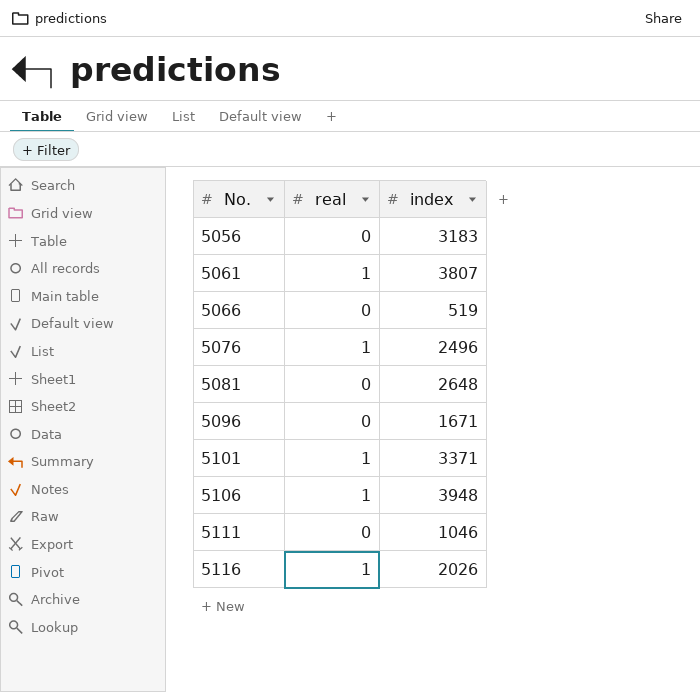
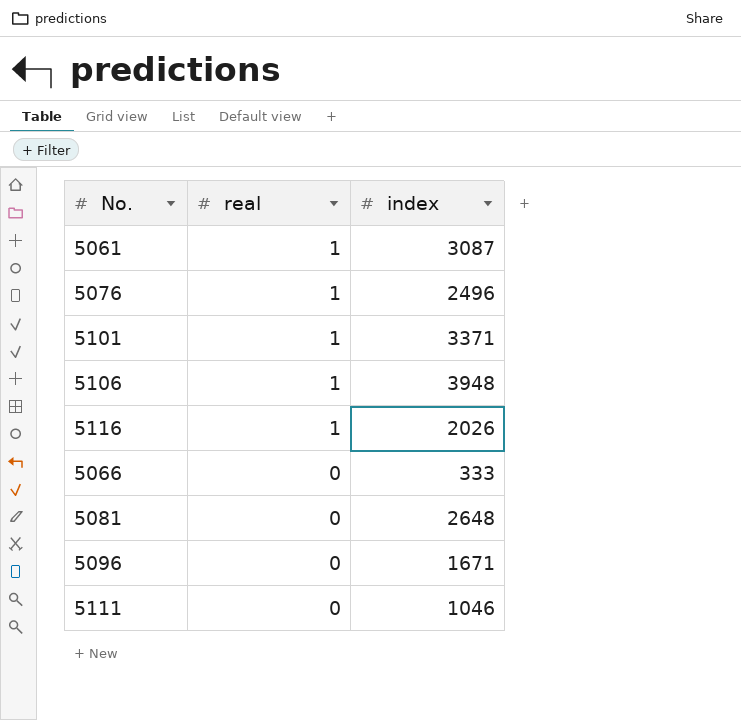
row order: No. ascending -> real descending
row 5056: 0 | 3183 -> none
5061 | index: 3807 -> 3087
5066 | index: 519 -> 333

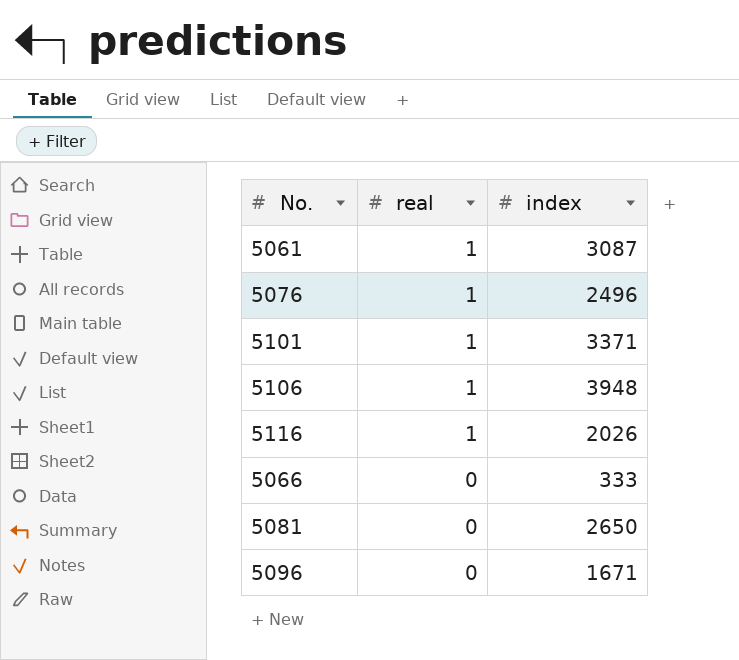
row 5111: 0 | 1046 -> none
5081 | index: 2648 -> 2650

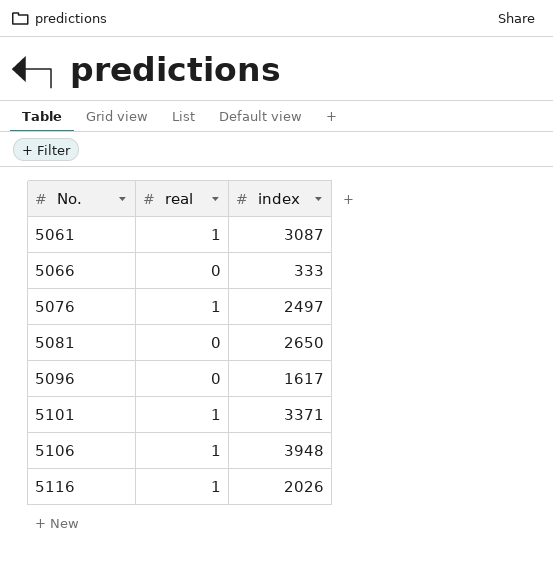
row order: real descending -> No. ascending
5076 | index: 2496 -> 2497
5096 | index: 1671 -> 1617

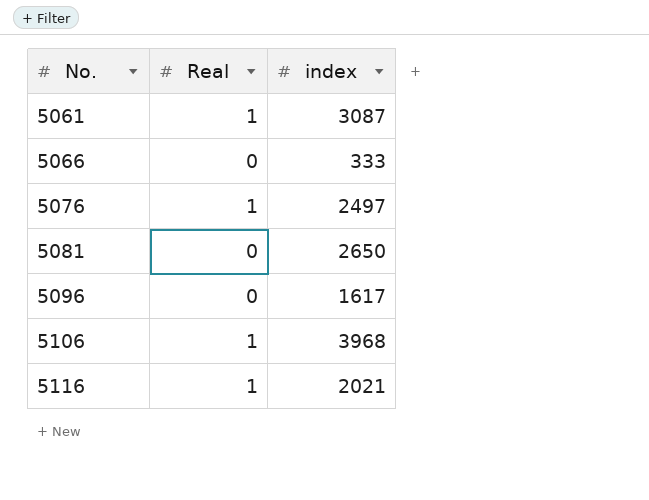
column name: real -> Real
row 5101: 1 | 3371 -> none
5106 | index: 3948 -> 3968
5116 | index: 2026 -> 2021

